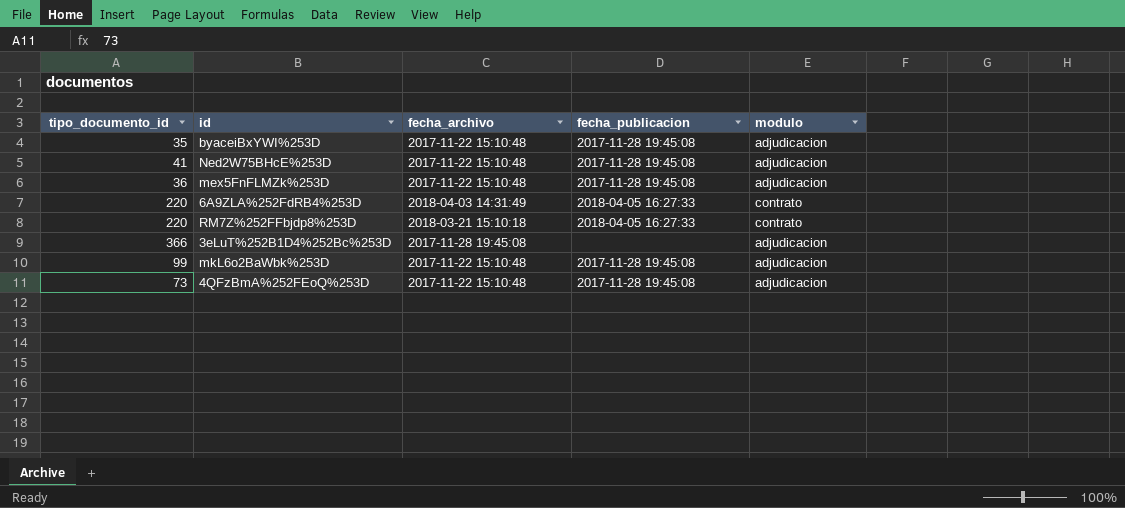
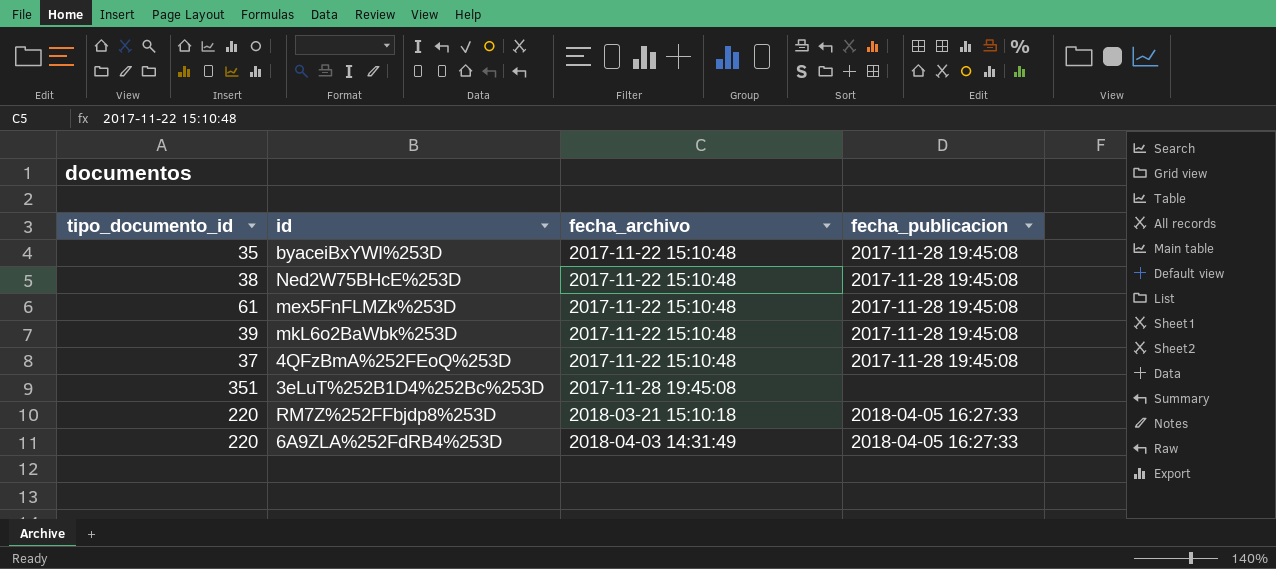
row order: none -> fecha_archivo ascending
column modulo | position: 5 -> none
Ned2W75BHcE%253D | tipo_documento_id: 41 -> 38
mex5FnFLMZk%253D | tipo_documento_id: 36 -> 61
mkL6o2BaWbk%253D | tipo_documento_id: 99 -> 39
4QFzBmA%252FEoQ%253D | tipo_documento_id: 73 -> 37
3eLuT%252B1D4%252Bc%253D | tipo_documento_id: 366 -> 351

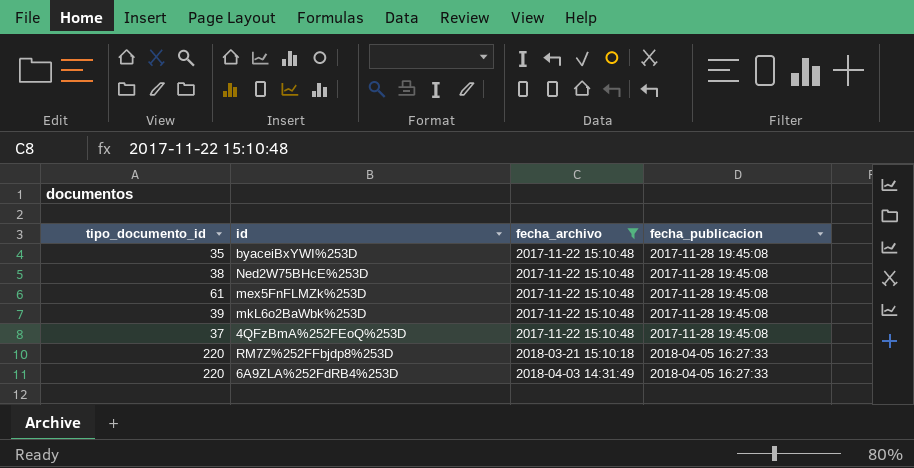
filter: none -> fecha_archivo != 2017-11-28 19:45:08

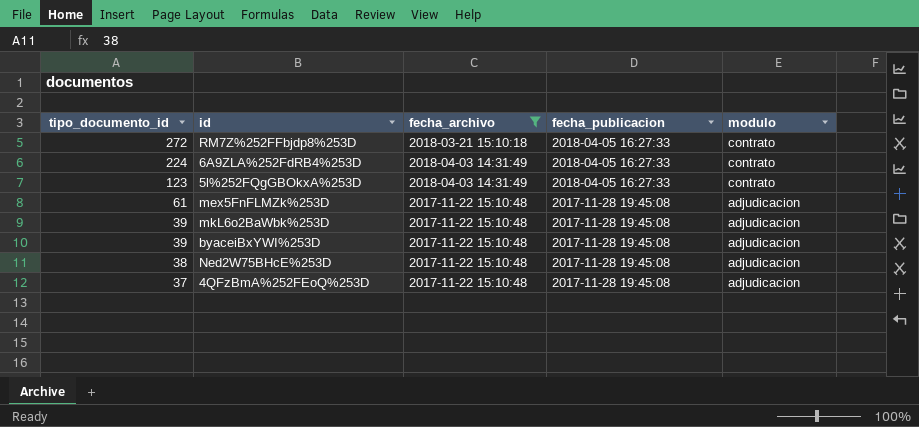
row order: fecha_archivo ascending -> tipo_documento_id descending
column modulo | position: none -> 5
RM7Z%252FFbjdp8%253D | tipo_documento_id: 220 -> 272
6A9ZLA%252FdRB4%253D | tipo_documento_id: 220 -> 224
row 5l%252FQgGBOkxA%253D: none -> 123 | 2018-04-03 14:31:49 | 2018-04-05 16:27:33 | contrato
byaceiBxYWI%253D | tipo_documento_id: 35 -> 39

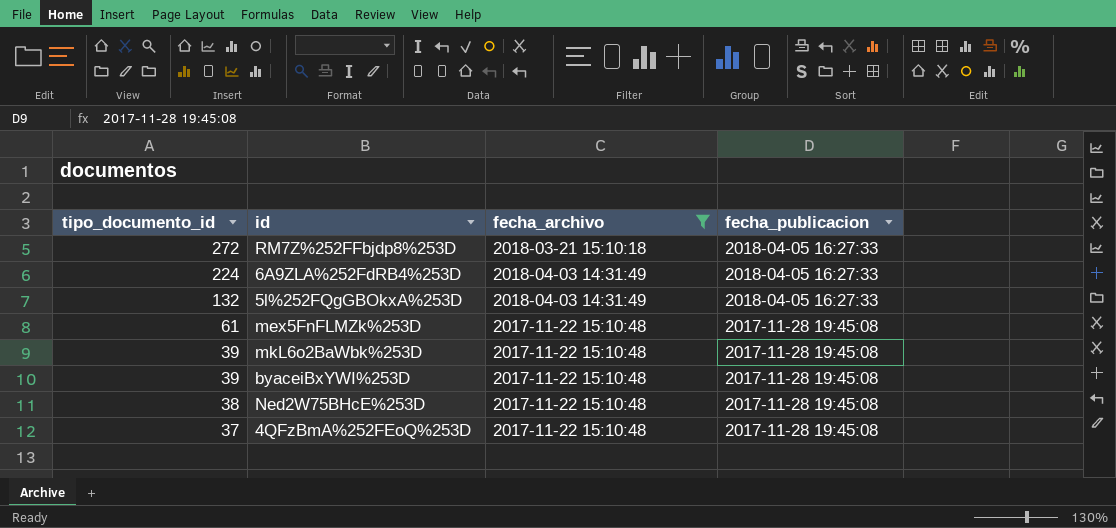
column modulo | position: 5 -> none
5l%252FQgGBOkxA%253D | tipo_documento_id: 123 -> 132

